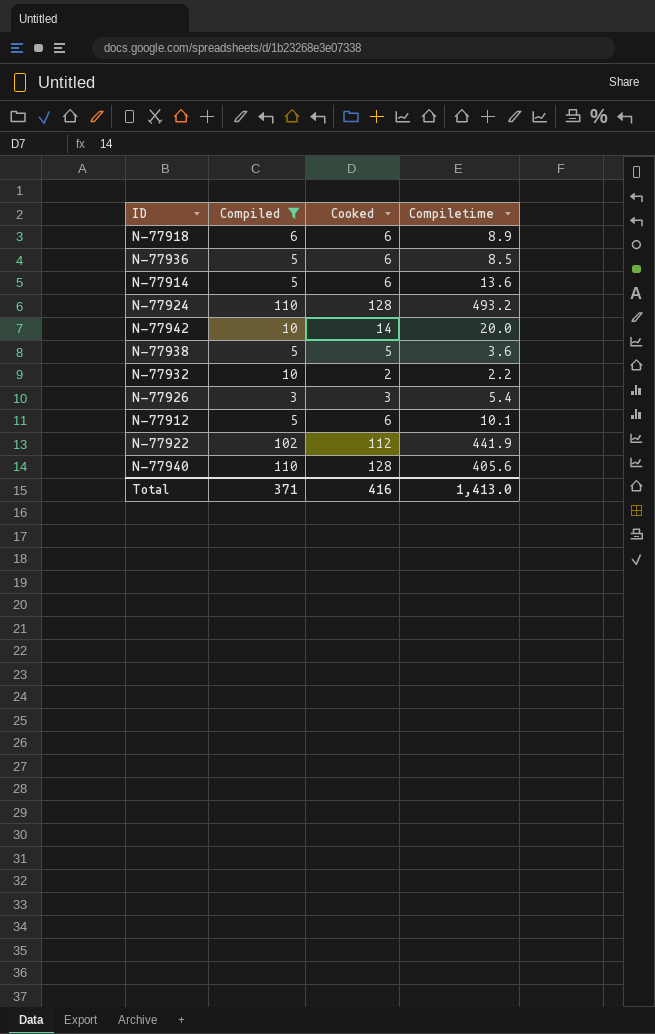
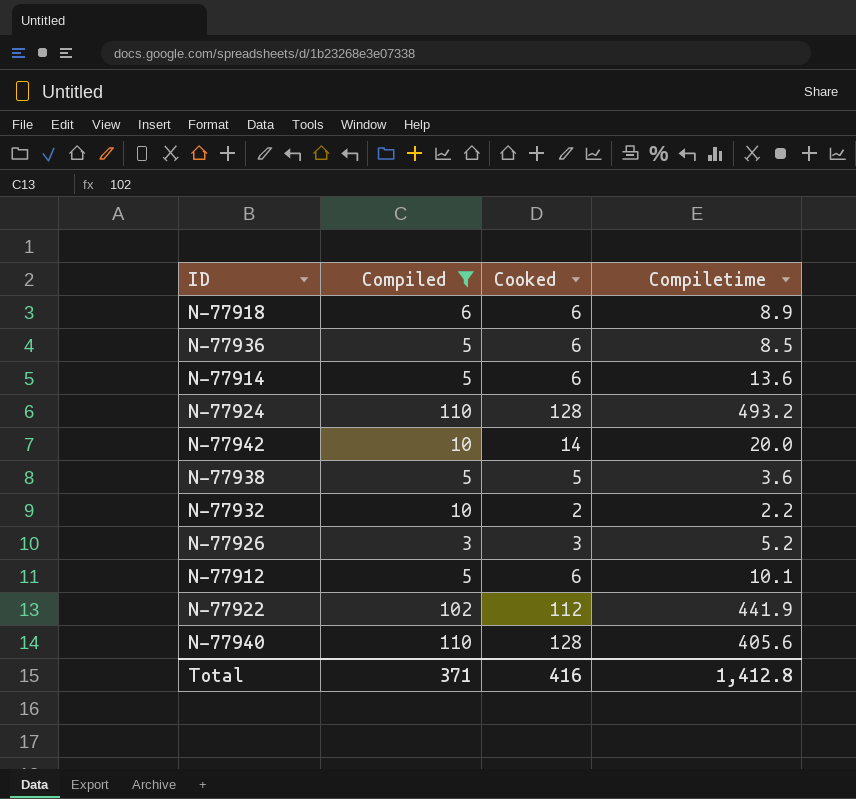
N-77926 | Compiletime: 5.4 -> 5.2
Total | Compiletime: 1,413.0 -> 1,412.8

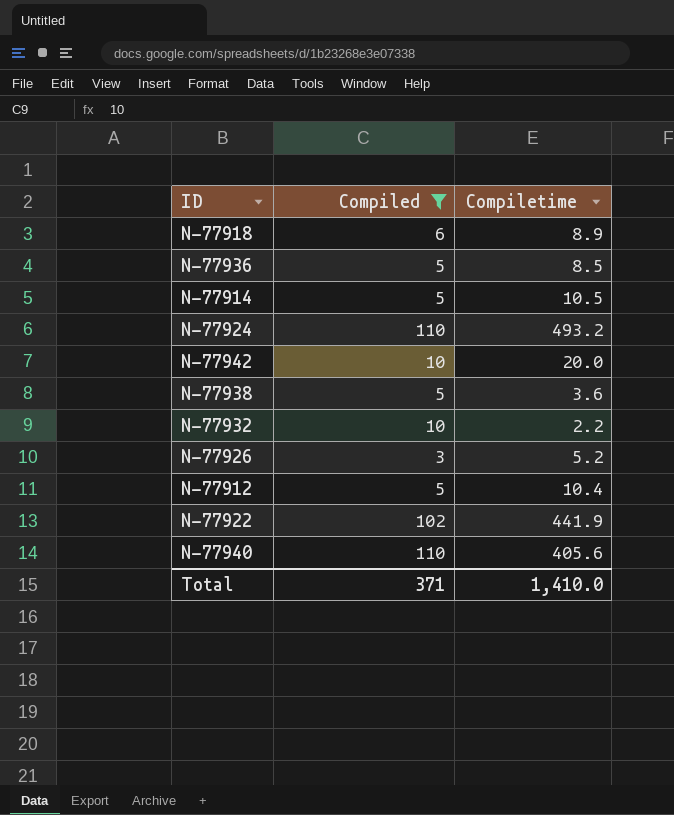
column Cooked | position: 3 -> none
N-77914 | Compiletime: 13.6 -> 10.5
N-77912 | Compiletime: 10.1 -> 10.4
Total | Compiletime: 1,412.8 -> 1,410.0

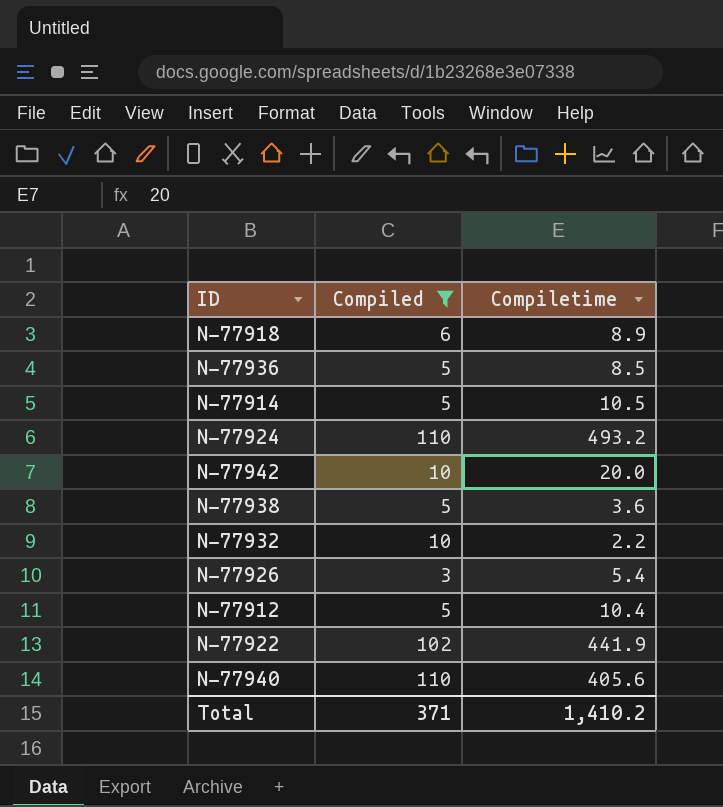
N-77926 | Compiletime: 5.2 -> 5.4
Total | Compiletime: 1,410.0 -> 1,410.2

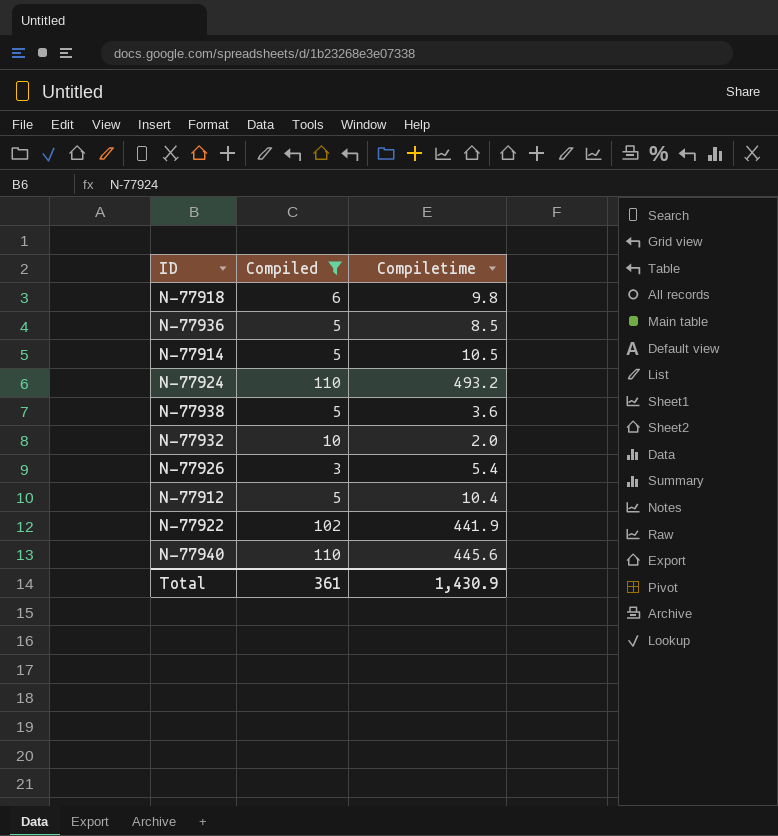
row N-77942: 10 | 20.0 -> none
N-77918 | Compiletime: 8.9 -> 9.8
N-77932 | Compiletime: 2.2 -> 2.0
N-77940 | Compiletime: 405.6 -> 445.6
Total | Compiled: 371 -> 361
Total | Compiletime: 1,410.2 -> 1,430.9

